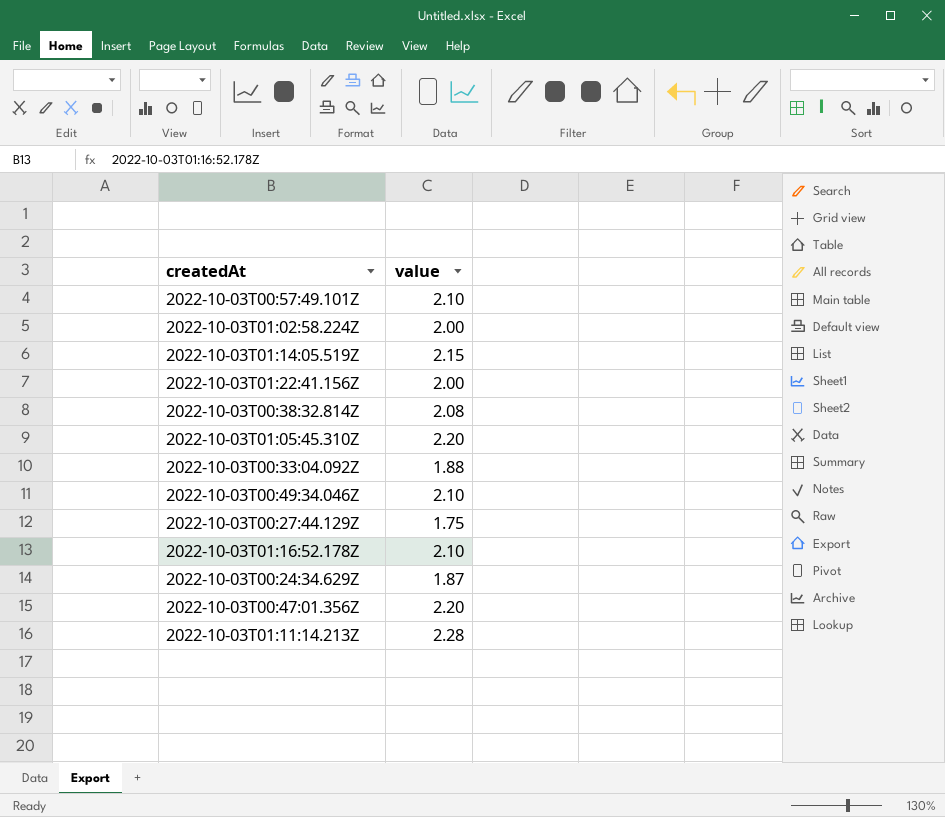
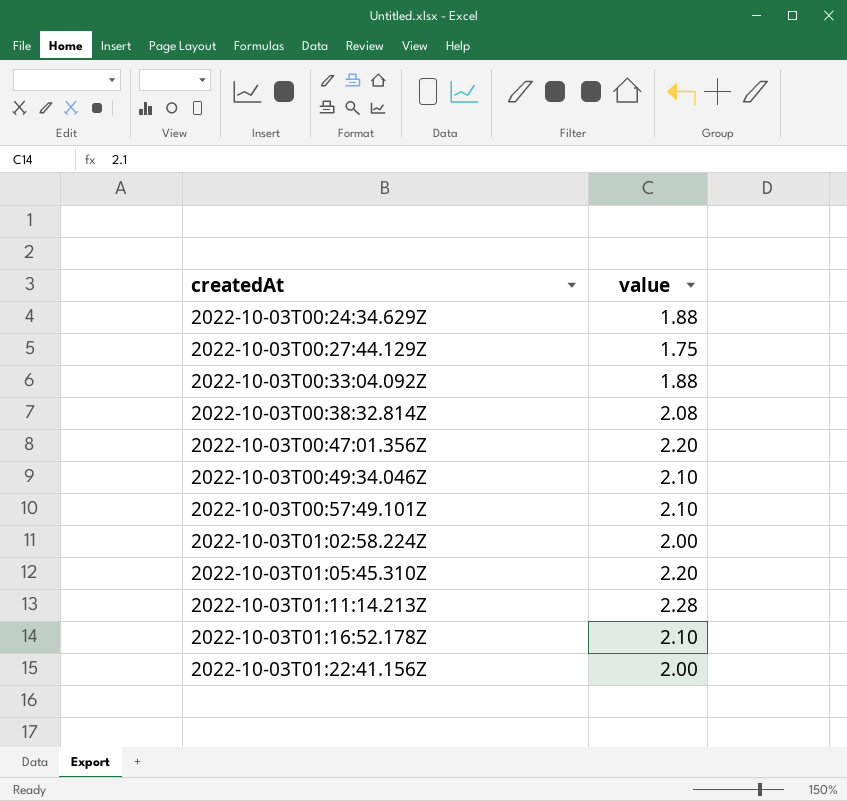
row order: none -> createdAt ascending
row 2022-10-03T01:14:05.519Z: 2.15 -> none
2022-10-03T00:24:34.629Z | value: 1.87 -> 1.88

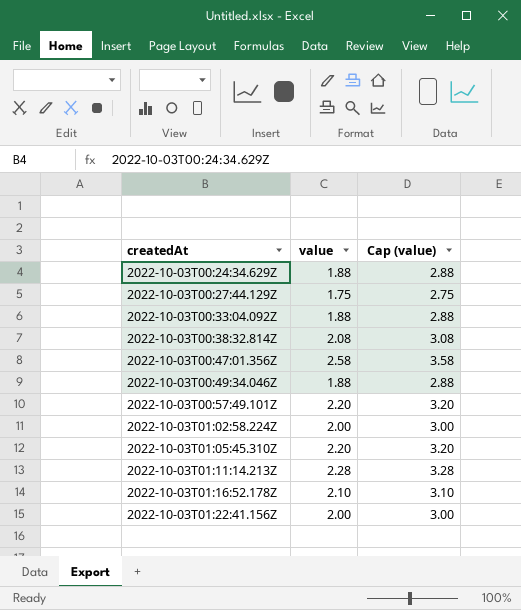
column Cap (value) | formula: none -> [value] + 1
2022-10-03T00:47:01.356Z | value: 2.20 -> 2.58
2022-10-03T00:49:34.046Z | value: 2.10 -> 1.88
2022-10-03T00:57:49.101Z | value: 2.10 -> 2.20

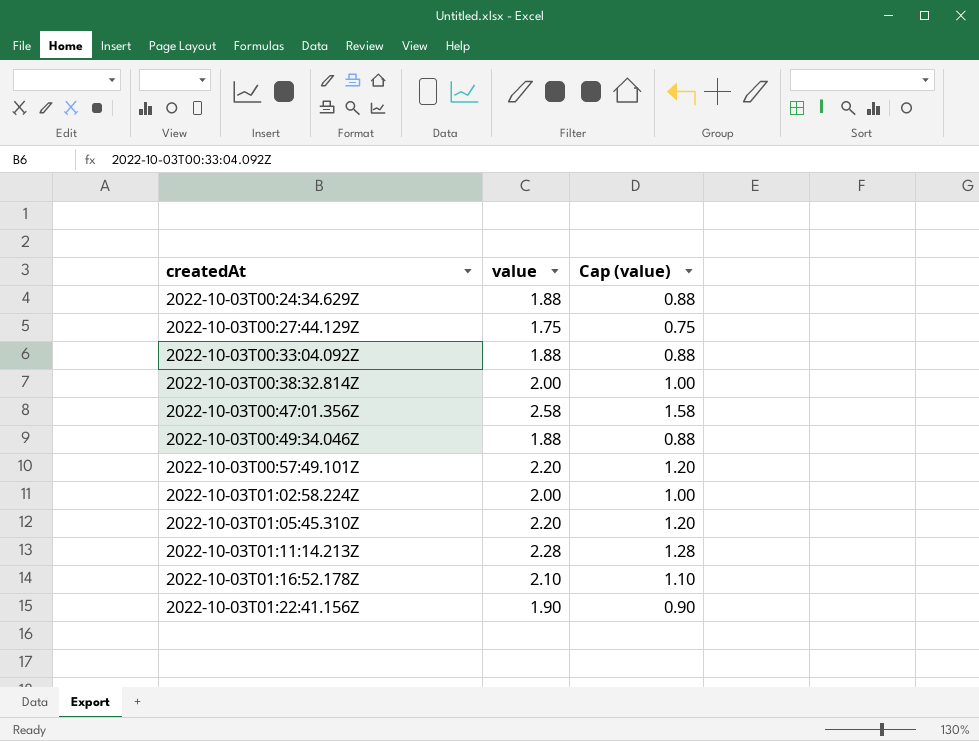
column Cap (value) | formula: [value] + 1 -> [value] - 1
2022-10-03T00:38:32.814Z | value: 2.08 -> 2.00
2022-10-03T01:22:41.156Z | value: 2.00 -> 1.90

